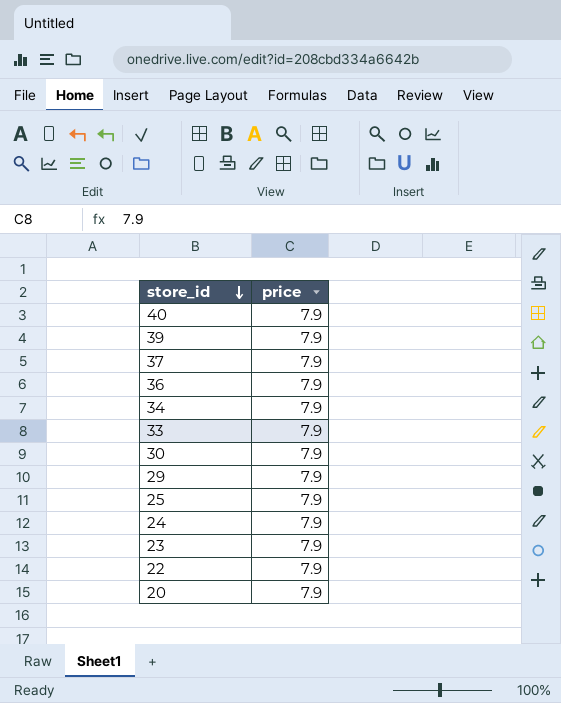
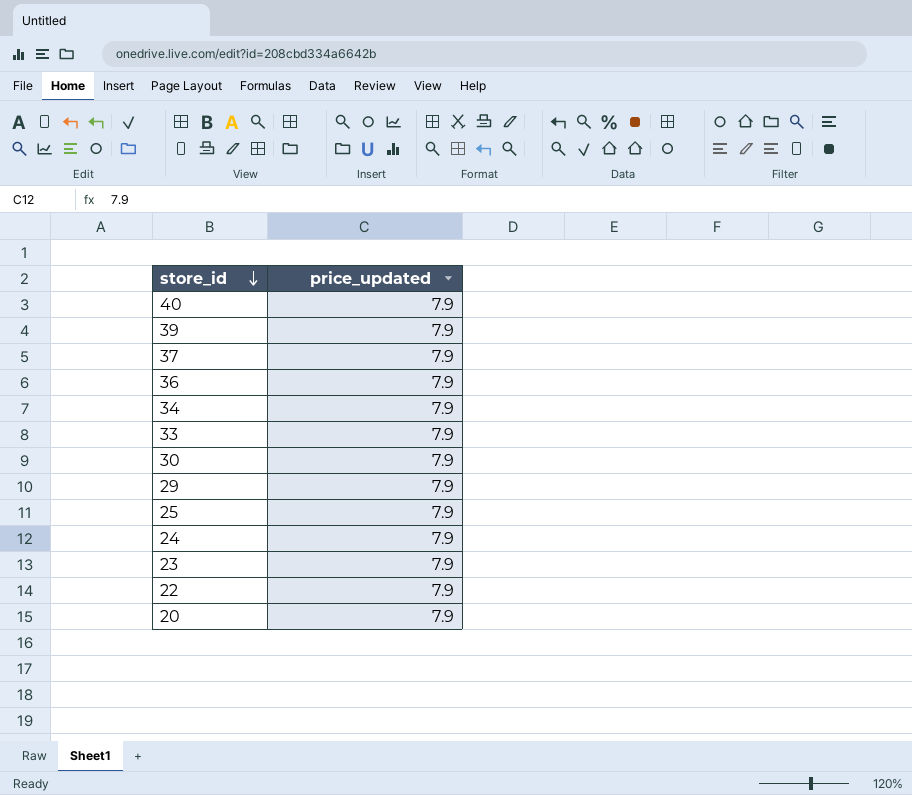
column name: price -> price_updated

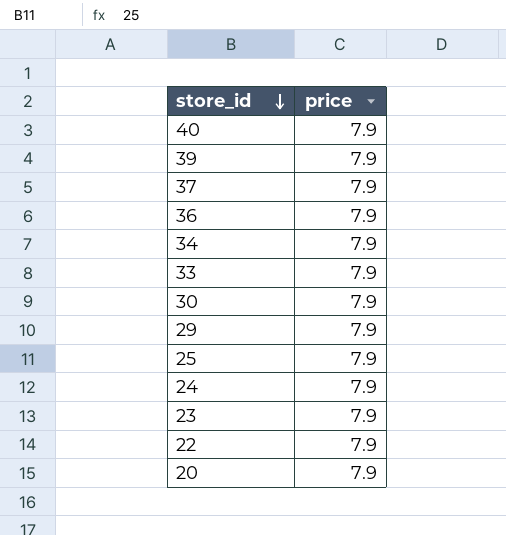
column name: price_updated -> price

